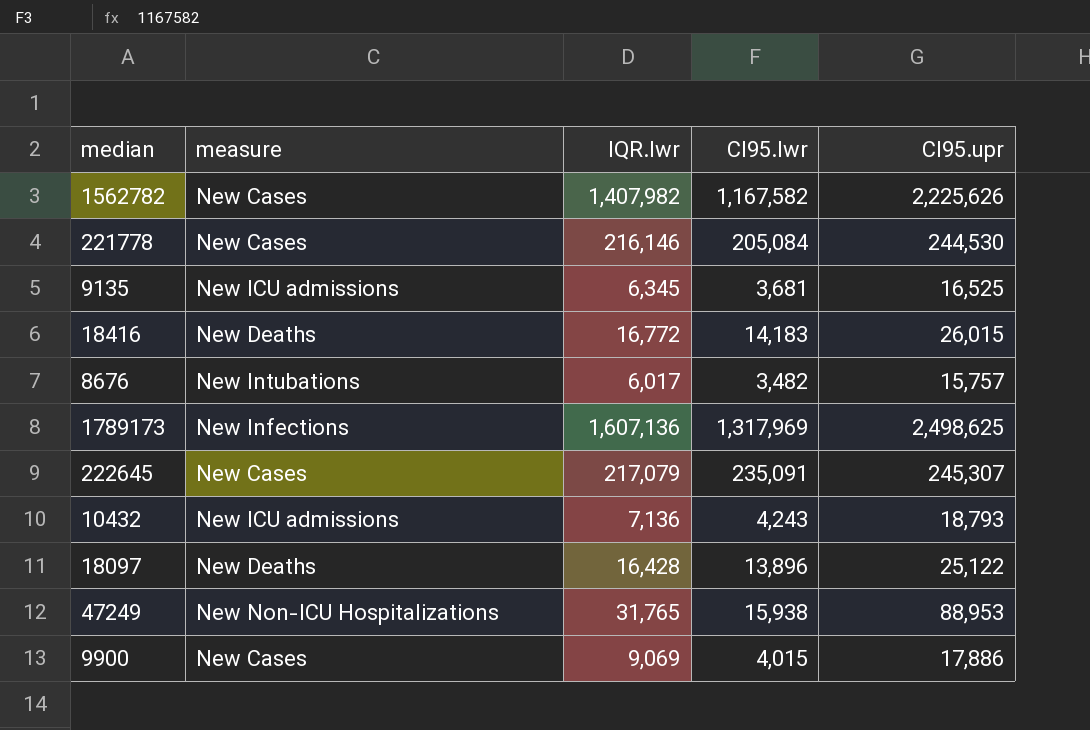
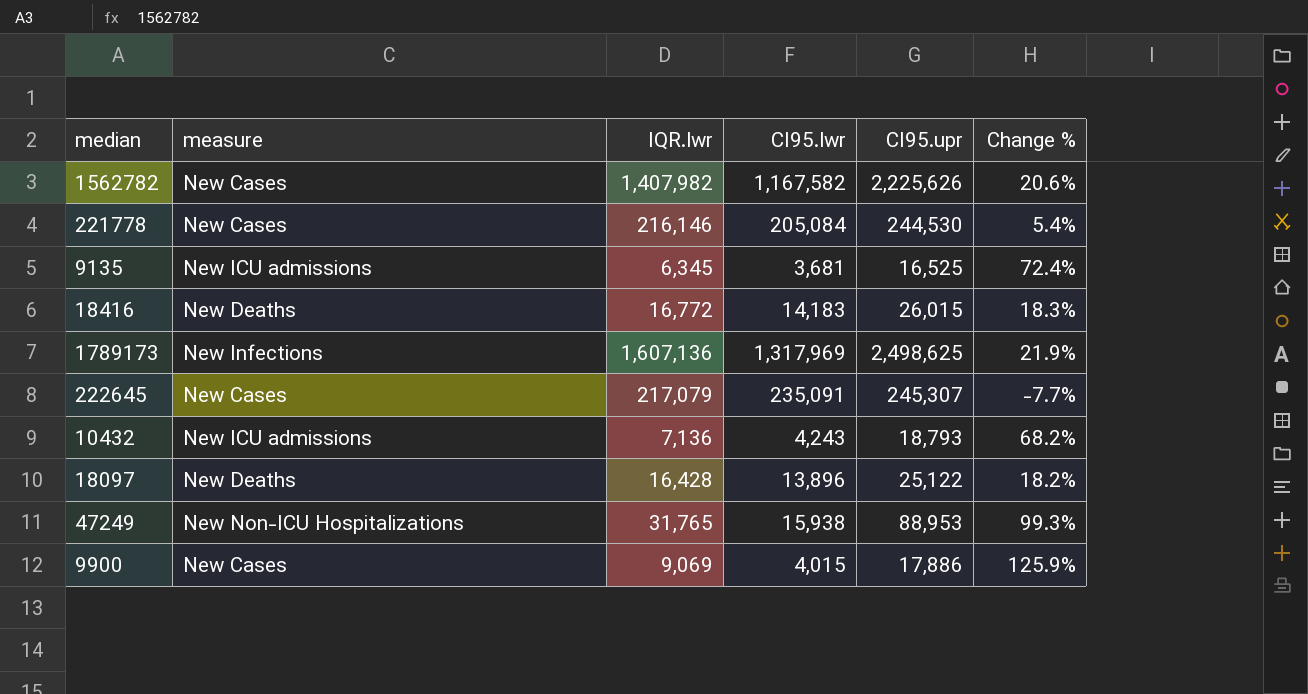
column Change % | formula: none -> ([IQR.lwr] - [CI95.lwr]) / [CI95.lwr]
row 8676: New Intubations | 6,017 | 3,482 | 15,757 -> none

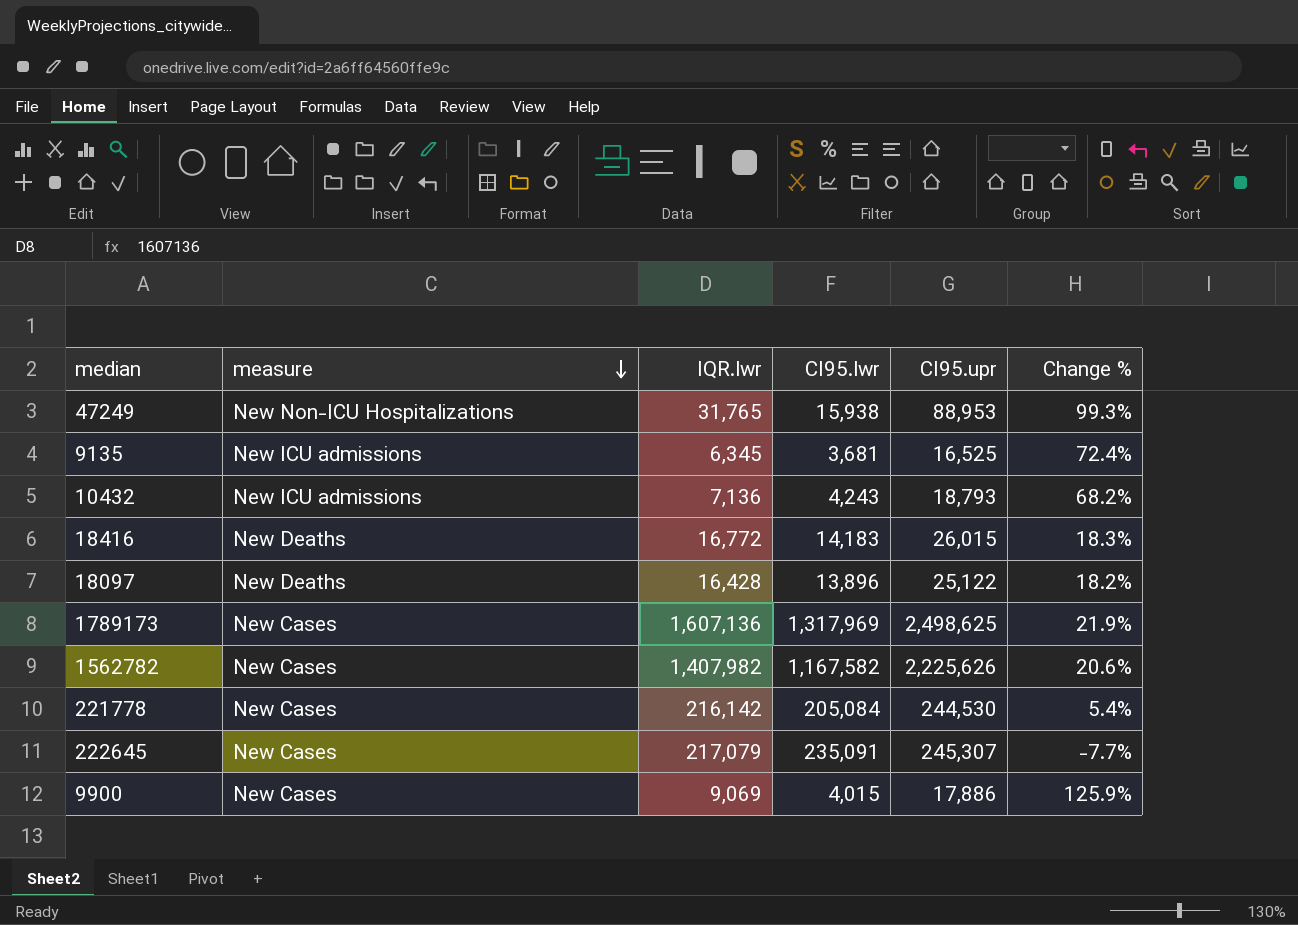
row order: none -> measure descending
1789173 | measure: New Infections -> New Cases
221778 | IQR.lwr: 216,146 -> 216,142

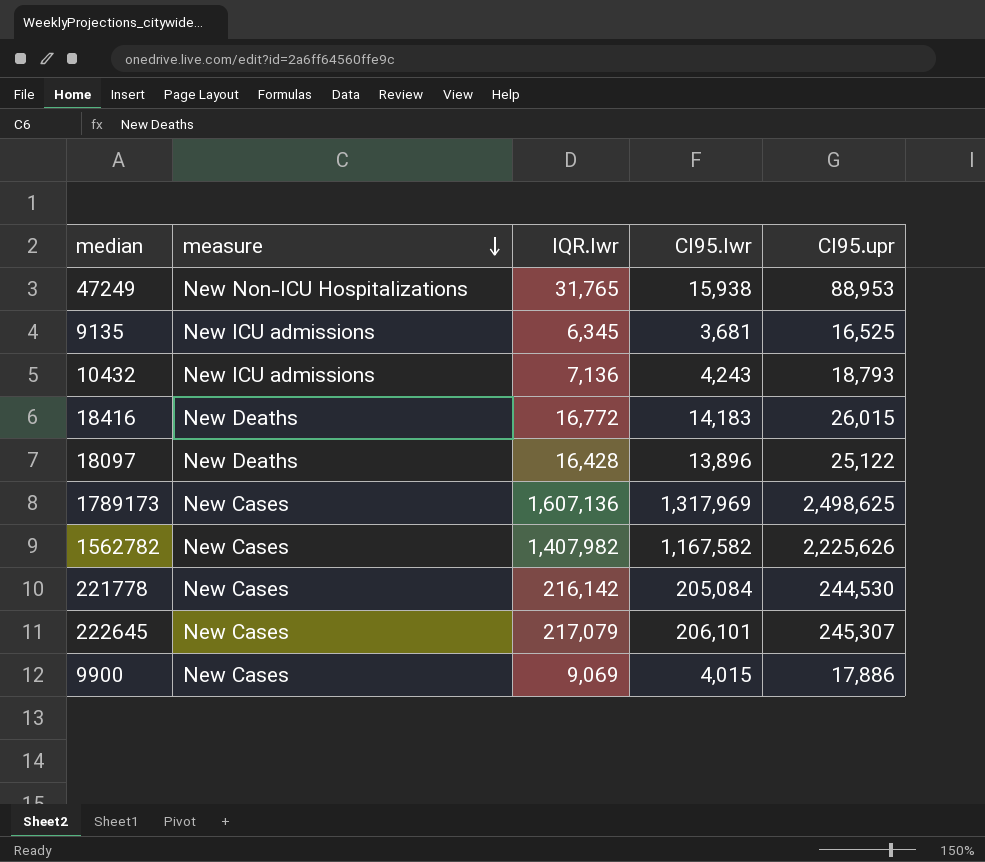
column Change % | formula: ([IQR.lwr] - [CI95.lwr]) / [CI95.lwr] -> none
222645 | CI95.lwr: 235,091 -> 206,101

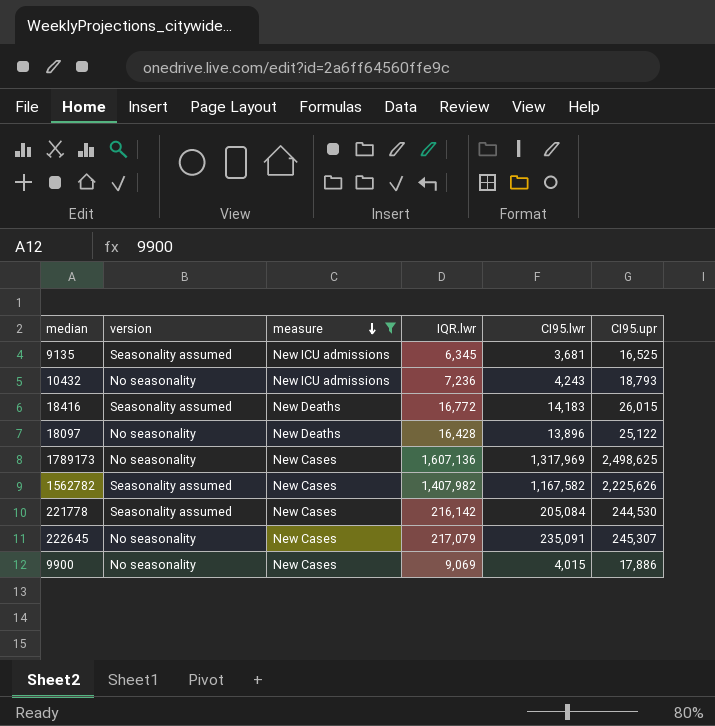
filter: none -> measure != New Non-ICU Hospitalizations
column version | position: none -> 2
10432 | IQR.lwr: 7,136 -> 7,236
222645 | CI95.lwr: 206,101 -> 235,091

